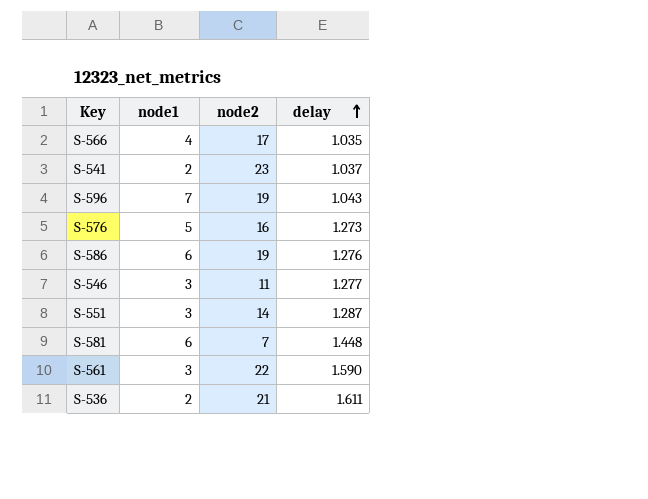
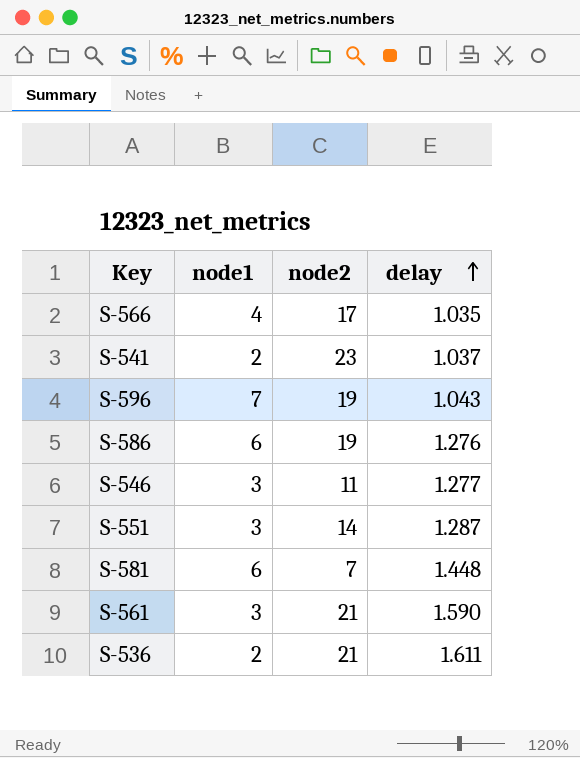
row S-576: 5 | 16 | 1.273 -> none
S-561 | node2: 22 -> 21

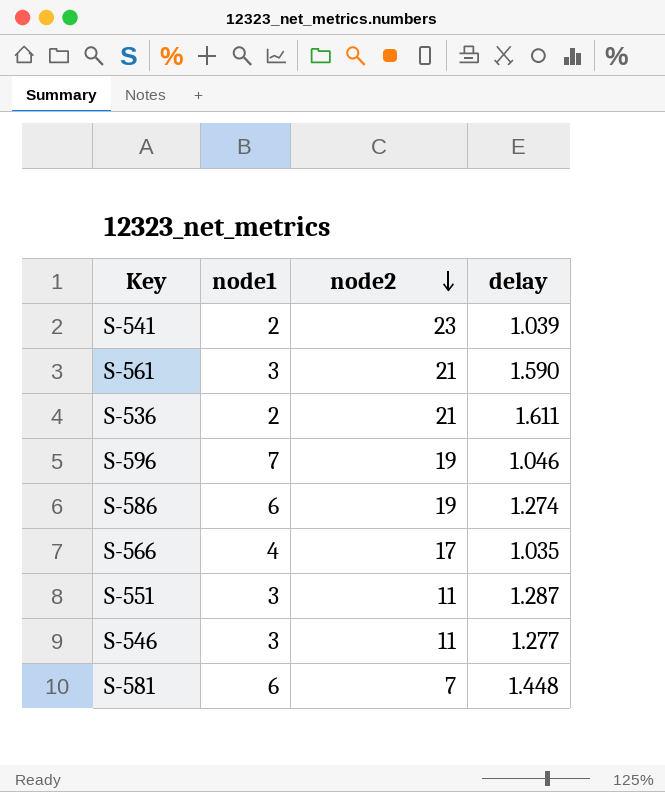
row order: delay ascending -> node2 descending
S-541 | delay: 1.037 -> 1.039
S-596 | delay: 1.043 -> 1.046
S-586 | delay: 1.276 -> 1.274
S-551 | node2: 14 -> 11

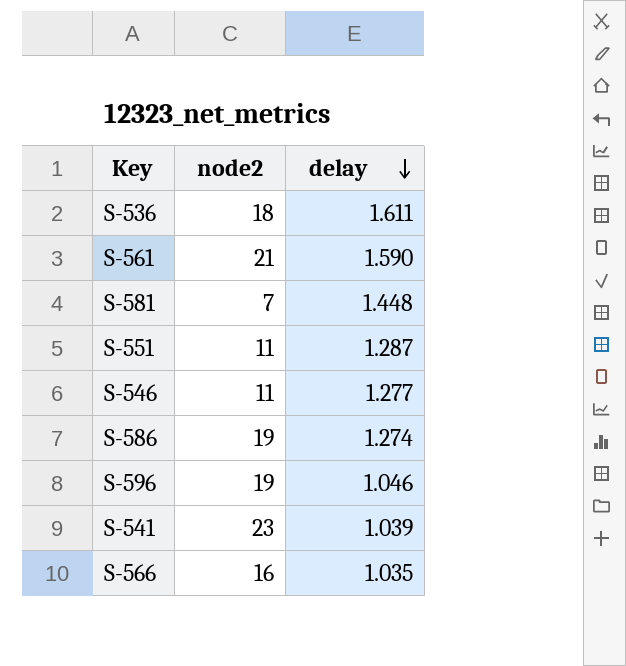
row order: node2 descending -> delay descending
column node1 | position: 2 -> none
S-536 | node2: 21 -> 18
S-566 | node2: 17 -> 16

